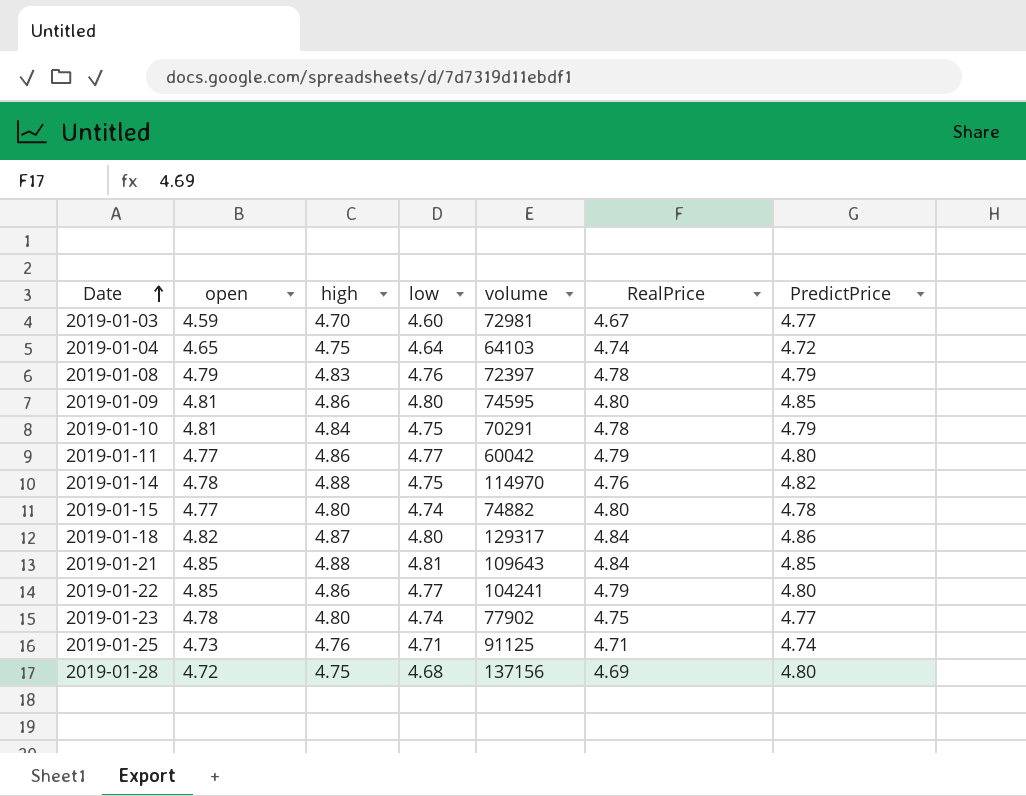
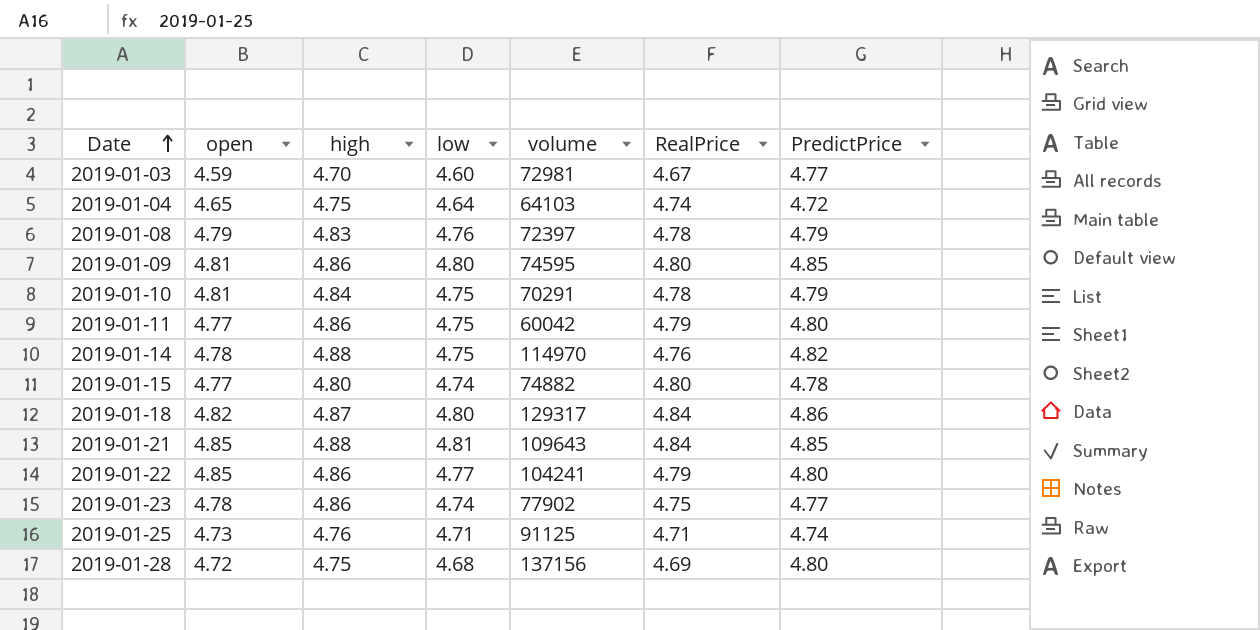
2019-01-11 | low: 4.77 -> 4.75
2019-01-23 | high: 4.80 -> 4.86

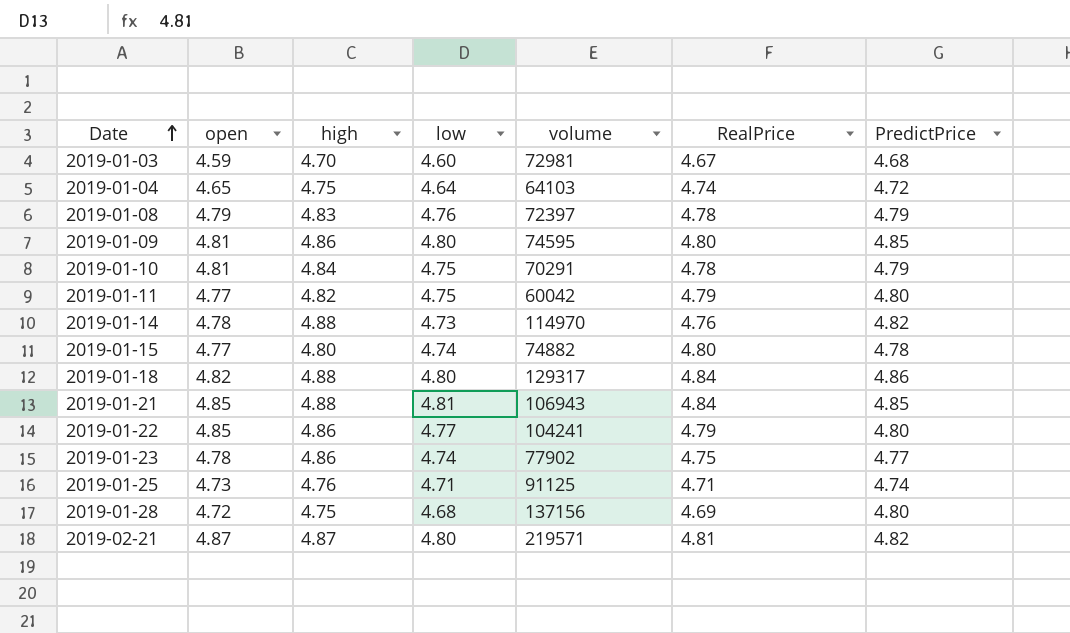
2019-01-03 | PredictPrice: 4.77 -> 4.68
2019-01-11 | high: 4.86 -> 4.82
2019-01-14 | low: 4.75 -> 4.73
2019-01-18 | high: 4.87 -> 4.88
2019-01-21 | volume: 109643 -> 106943
row 2019-02-21: none -> 4.87 | 4.87 | 4.80 | 219571 | 4.81 | 4.82

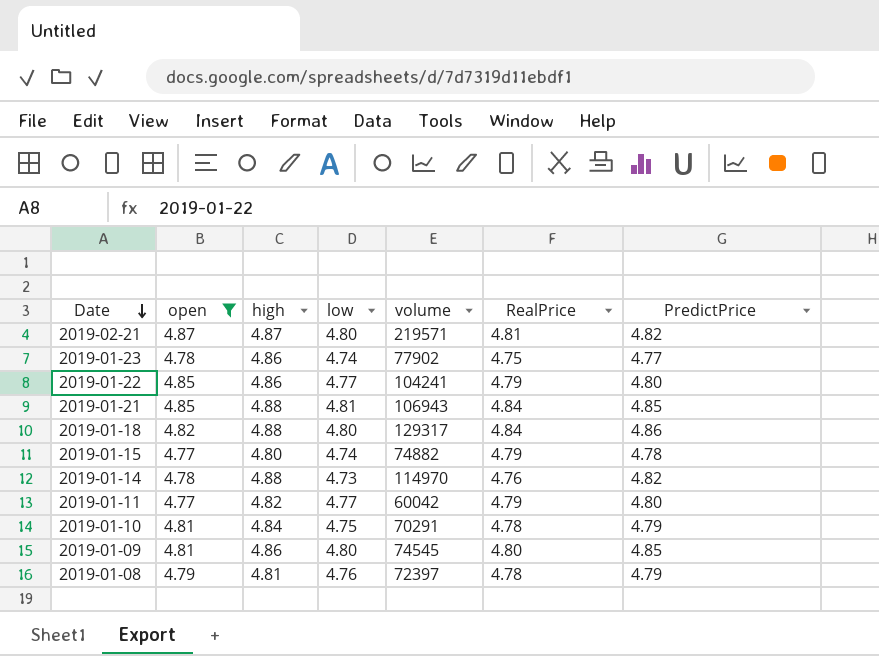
filter: none -> open >= 4.77
row order: Date ascending -> Date descending
2019-01-15 | RealPrice: 4.80 -> 4.79
2019-01-11 | low: 4.75 -> 4.77
2019-01-09 | volume: 74595 -> 74545
2019-01-08 | high: 4.83 -> 4.81

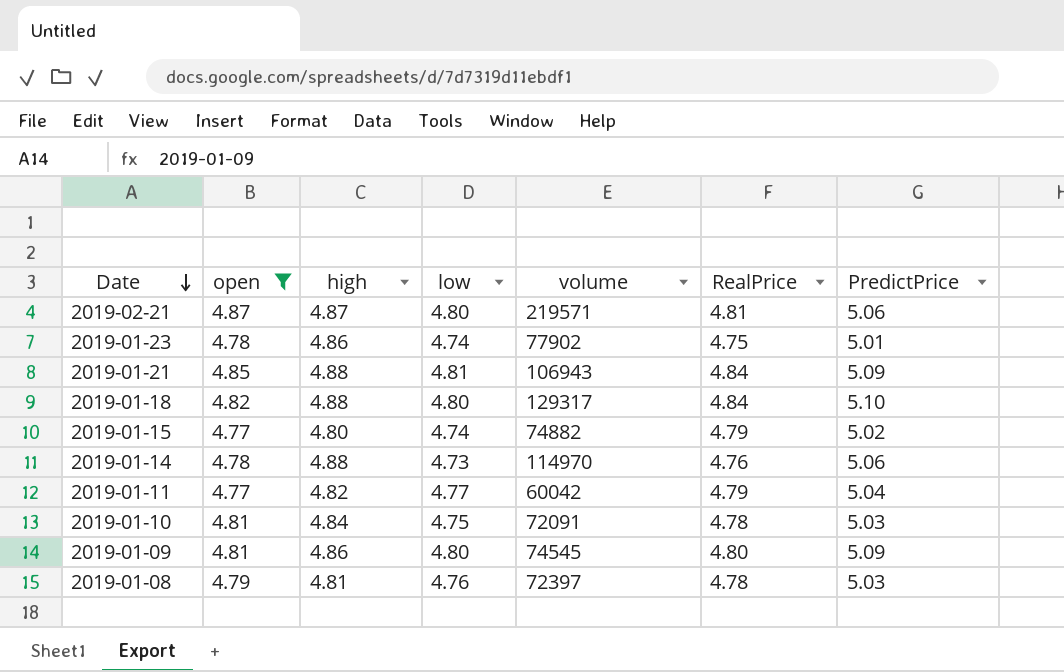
row 2019-01-22: 4.85 | 4.86 | 4.77 | 104241 | 4.79 | 4.80 -> none
2019-02-21 | PredictPrice: 4.82 -> 5.06
2019-01-23 | PredictPrice: 4.77 -> 5.01
2019-01-21 | PredictPrice: 4.85 -> 5.09
2019-01-18 | PredictPrice: 4.86 -> 5.10
2019-01-15 | PredictPrice: 4.78 -> 5.02
2019-01-14 | PredictPrice: 4.82 -> 5.06
2019-01-11 | PredictPrice: 4.80 -> 5.04
2019-01-10 | volume: 70291 -> 72091
2019-01-10 | PredictPrice: 4.79 -> 5.03
2019-01-09 | PredictPrice: 4.85 -> 5.09
2019-01-08 | PredictPrice: 4.79 -> 5.03

